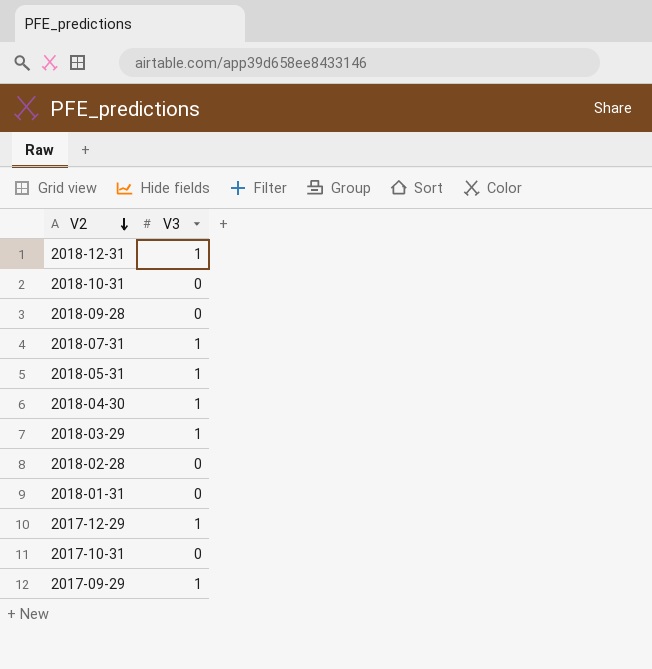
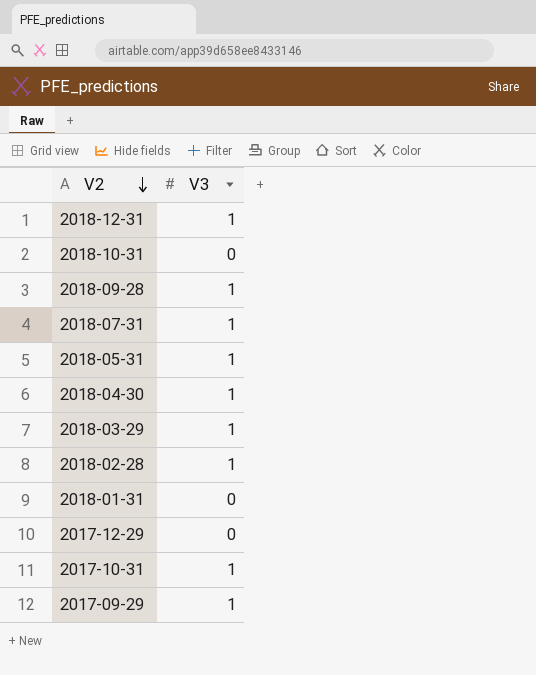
2018-09-28 | V3: 0 -> 1
2018-02-28 | V3: 0 -> 1
2017-12-29 | V3: 1 -> 0
2017-10-31 | V3: 0 -> 1

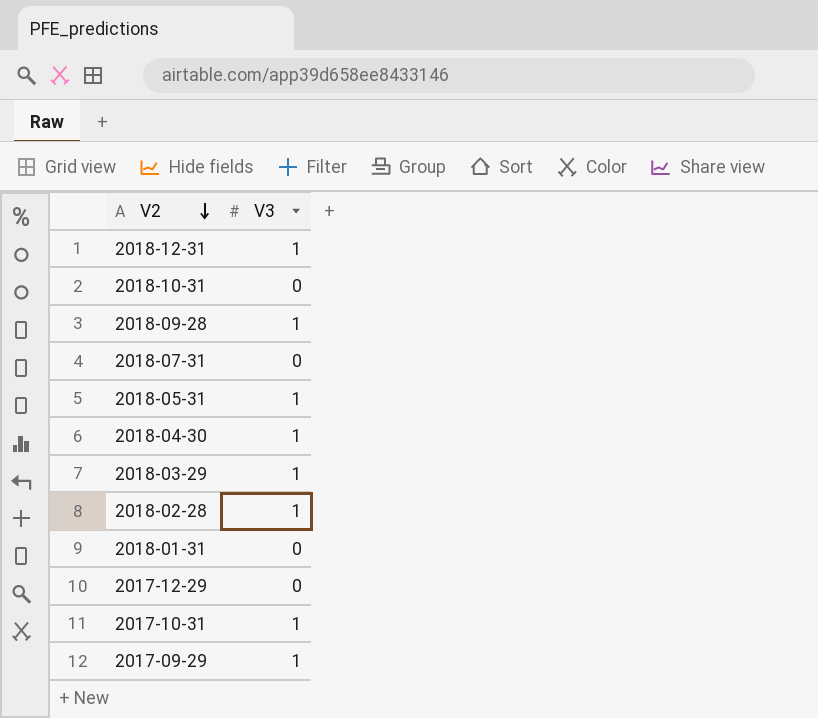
2018-07-31 | V3: 1 -> 0

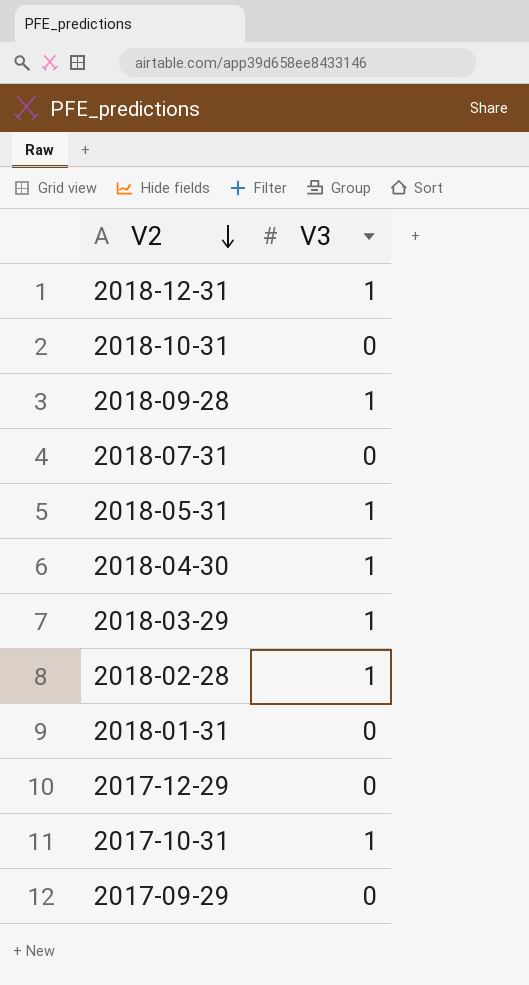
2017-09-29 | V3: 1 -> 0

